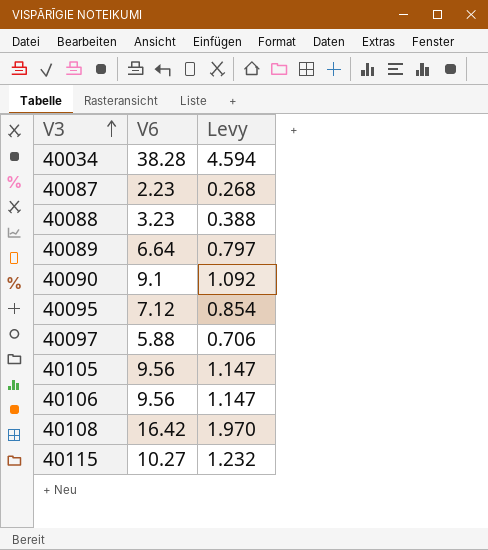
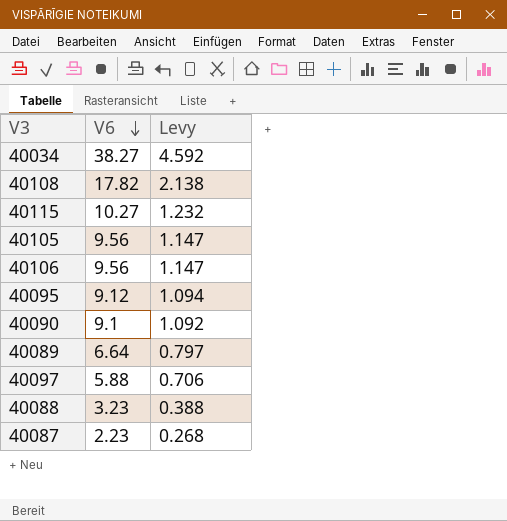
row order: V3 ascending -> V6 descending
40034 | V6: 38.28 -> 38.27
40034 | Levy: 4.594 -> 4.592
40108 | V6: 16.42 -> 17.82
40108 | Levy: 1.970 -> 2.138
40095 | V6: 7.12 -> 9.12
40095 | Levy: 0.854 -> 1.094

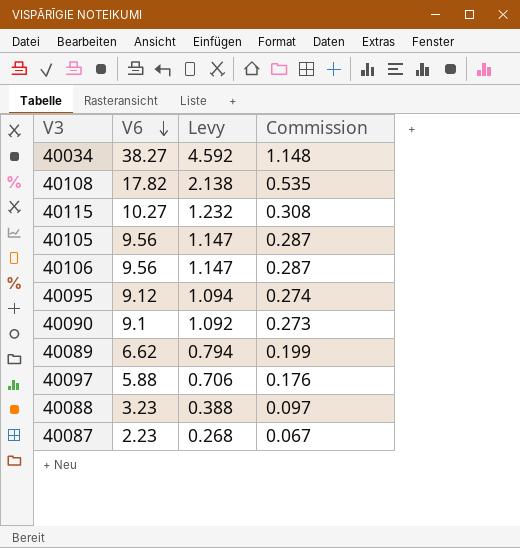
column Commission | formula: none -> [V6] * 0.03
40089 | V6: 6.64 -> 6.62
40089 | Levy: 0.797 -> 0.794

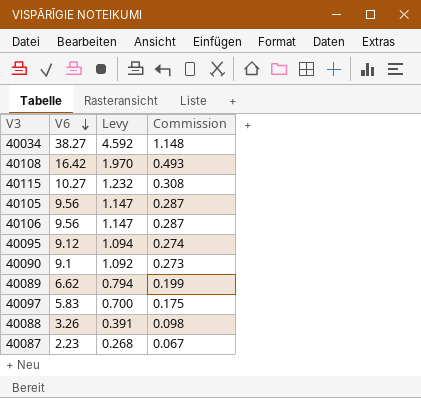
40108 | V6: 17.82 -> 16.42
40108 | Levy: 2.138 -> 1.970
40108 | Commission: 0.535 -> 0.493
40097 | V6: 5.88 -> 5.83
40097 | Levy: 0.706 -> 0.700
40097 | Commission: 0.176 -> 0.175
40088 | V6: 3.23 -> 3.26
40088 | Levy: 0.388 -> 0.391
40088 | Commission: 0.097 -> 0.098

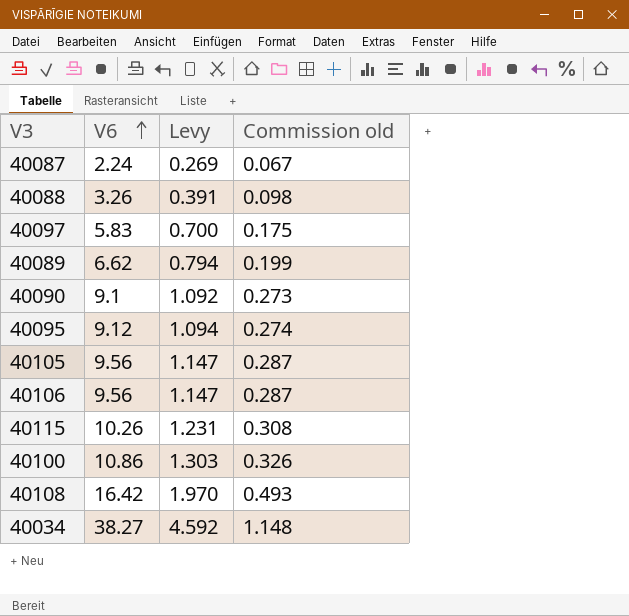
row order: V6 descending -> V6 ascending
column name: Commission -> Commission old
40087 | V6: 2.23 -> 2.24
40087 | Levy: 0.268 -> 0.269
40115 | V6: 10.27 -> 10.26
40115 | Levy: 1.232 -> 1.231
row 40100: none -> 10.86 | 1.303 | 0.326

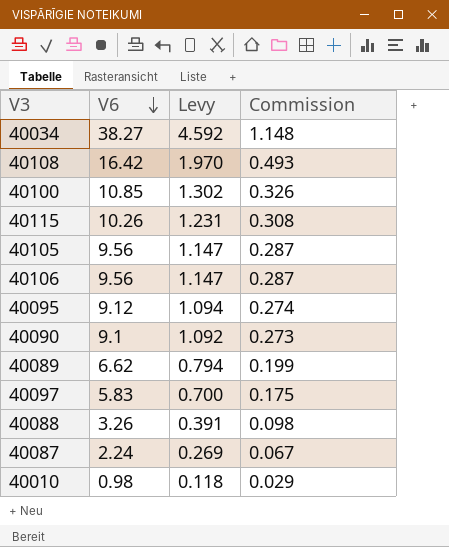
row order: V6 ascending -> V6 descending
column name: Commission old -> Commission
40100 | V6: 10.86 -> 10.85
40100 | Levy: 1.303 -> 1.302
row 40010: none -> 0.98 | 0.118 | 0.029

